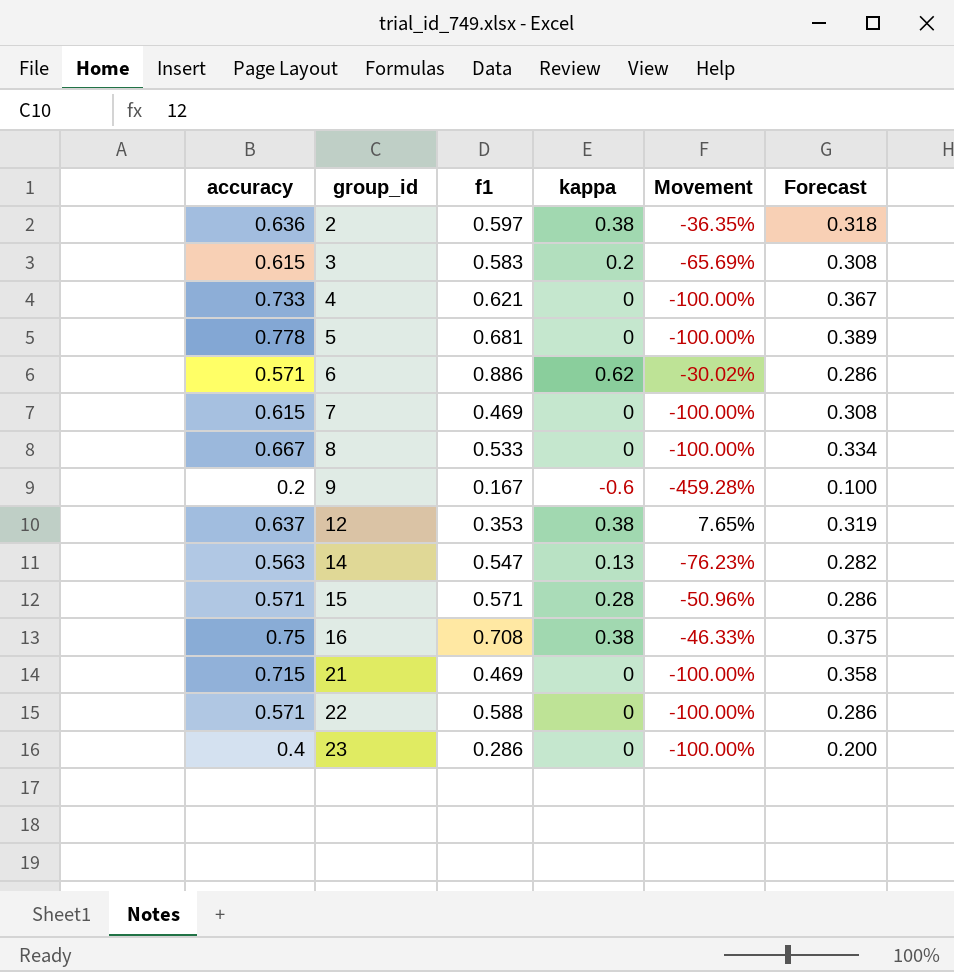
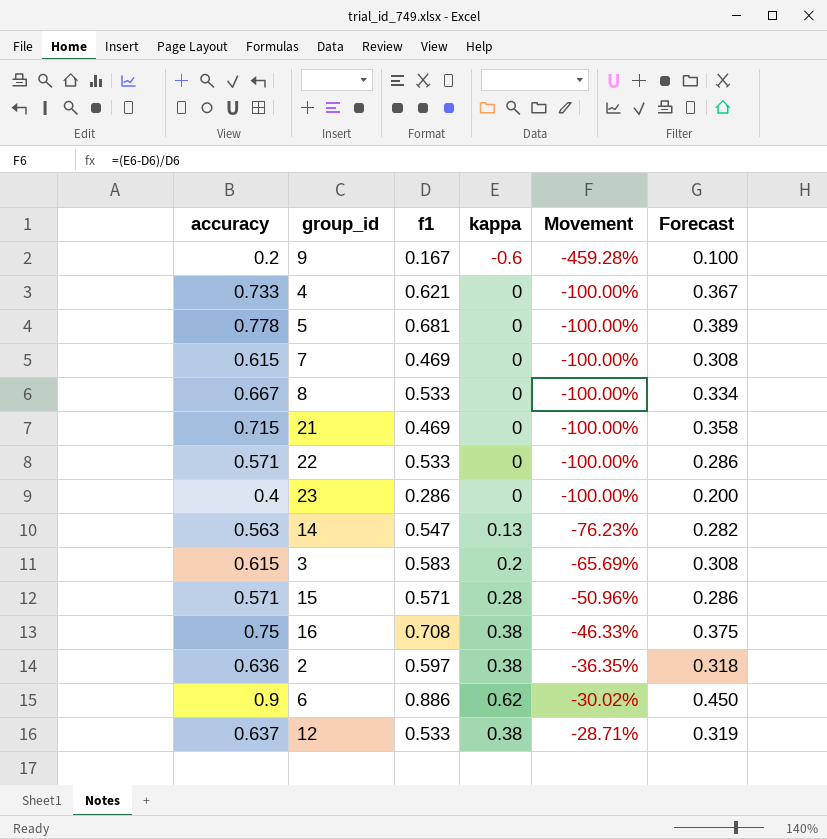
row order: group_id ascending -> Movement ascending
22 | f1: 0.588 -> 0.533
6 | accuracy: 0.571 -> 0.9
6 | Forecast: 0.286 -> 0.450
12 | f1: 0.353 -> 0.533
12 | Movement: 7.65% -> -28.71%

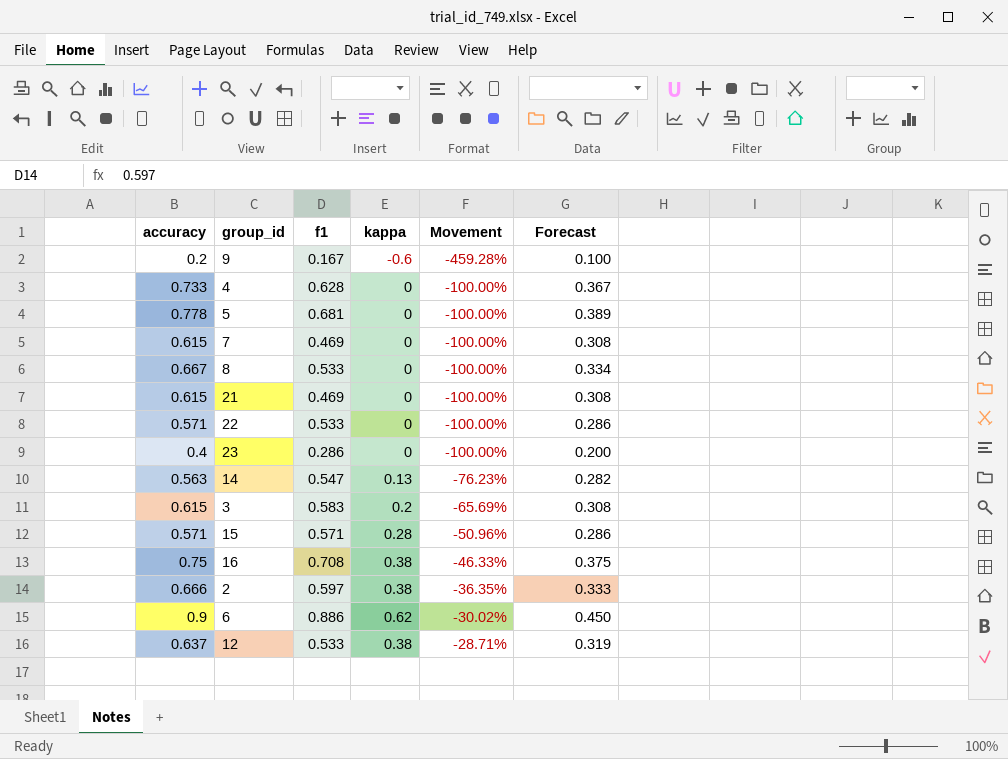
4 | f1: 0.621 -> 0.628
21 | accuracy: 0.715 -> 0.615
21 | Forecast: 0.358 -> 0.308
2 | accuracy: 0.636 -> 0.666
2 | Forecast: 0.318 -> 0.333

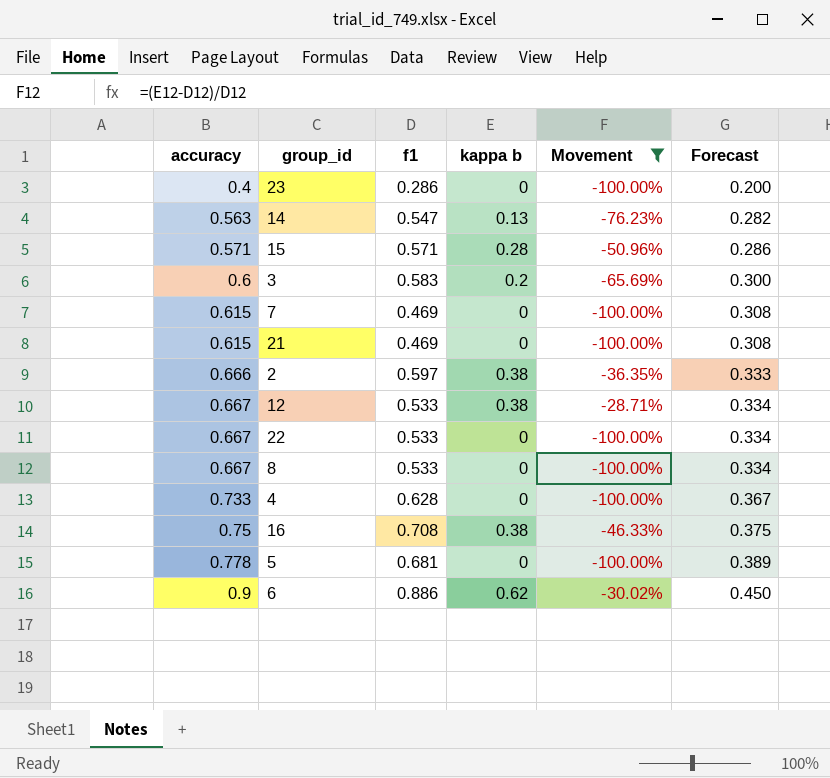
filter: none -> Movement != -459.28%
row order: Movement ascending -> accuracy ascending
column name: kappa -> kappa b
3 | accuracy: 0.615 -> 0.6
3 | Forecast: 0.308 -> 0.300
12 | accuracy: 0.637 -> 0.667
12 | Forecast: 0.319 -> 0.334
22 | accuracy: 0.571 -> 0.667
22 | Forecast: 0.286 -> 0.334

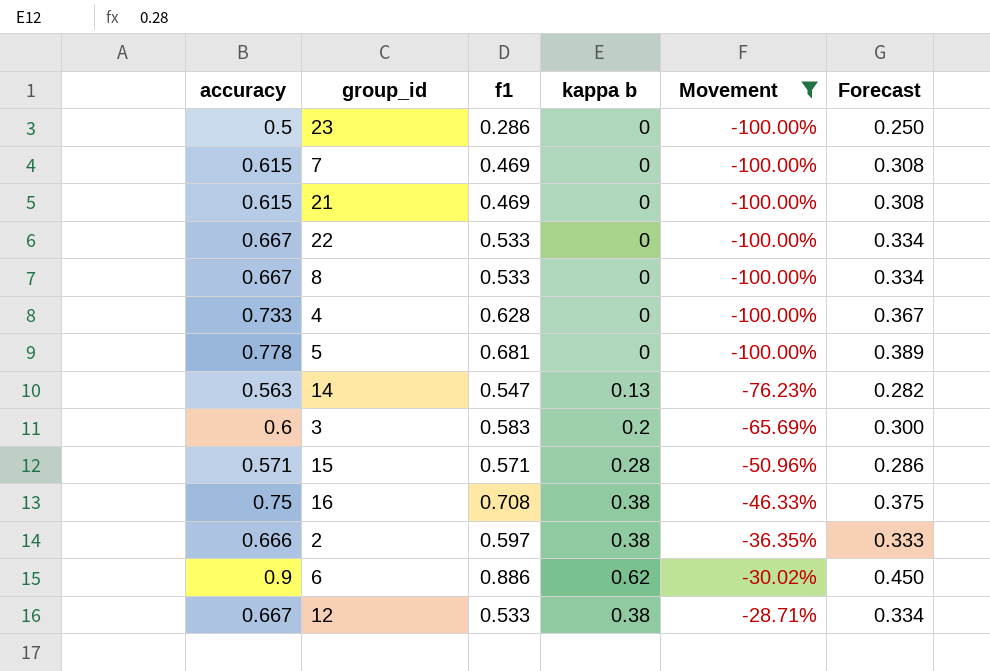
row order: accuracy ascending -> Movement ascending
23 | accuracy: 0.4 -> 0.5
23 | Forecast: 0.200 -> 0.250

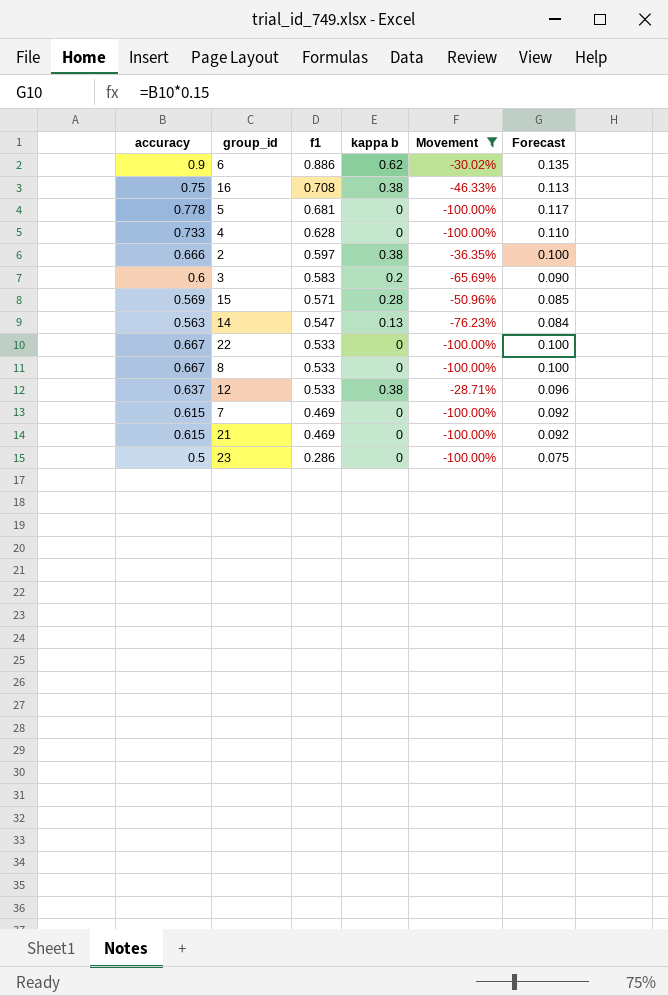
row order: Movement ascending -> f1 descending
column Forecast | formula: [accuracy] * 0.5 -> [accuracy] * 0.15
15 | accuracy: 0.571 -> 0.569
12 | accuracy: 0.667 -> 0.637

